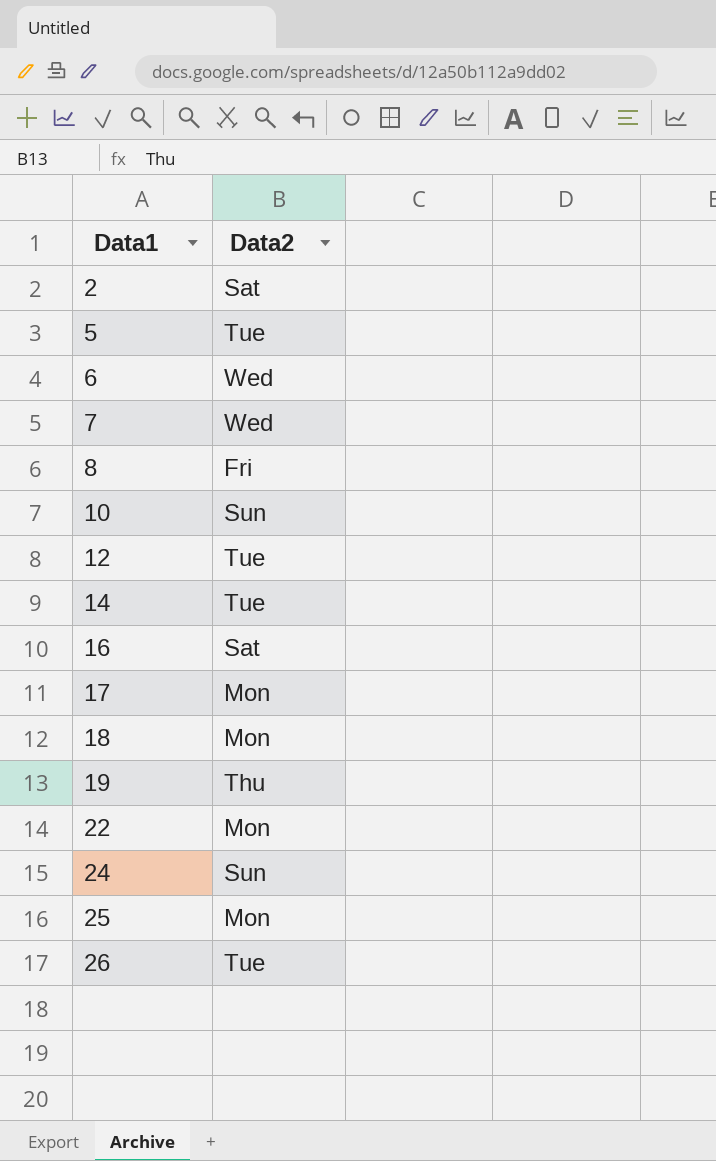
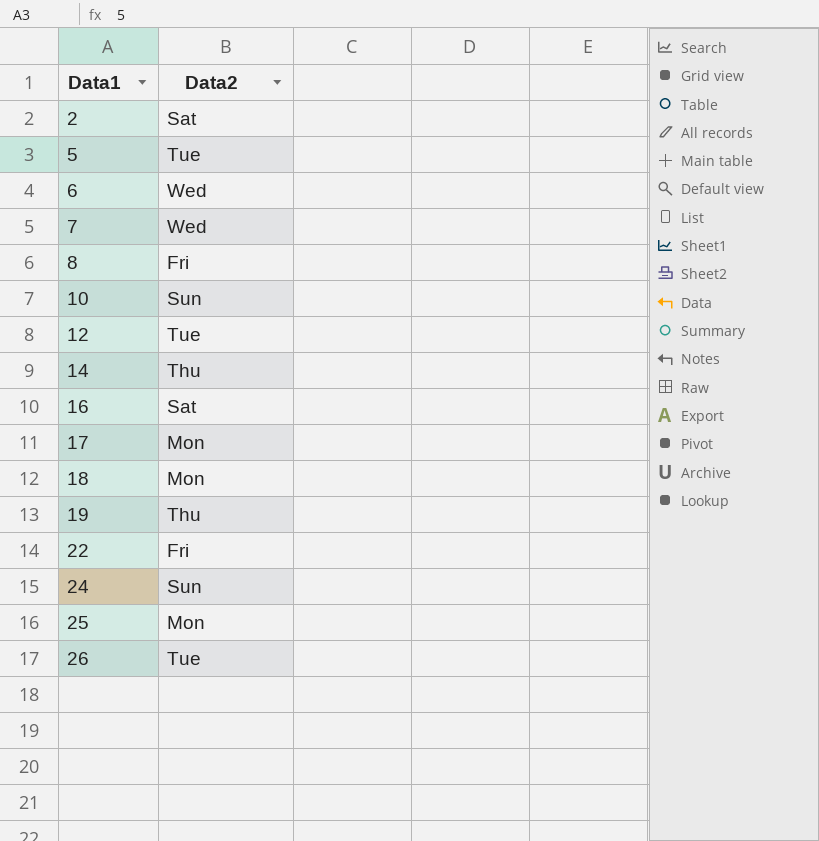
14 | Data2: Tue -> Thu
22 | Data2: Mon -> Fri

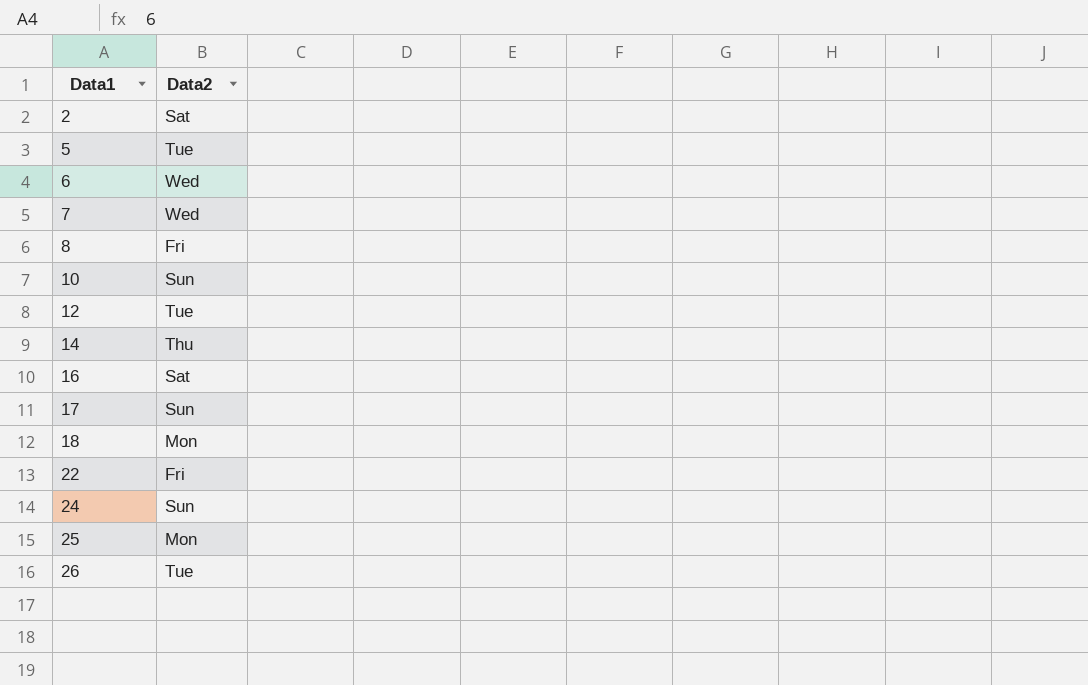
row 19: Thu -> none
17 | Data2: Mon -> Sun

